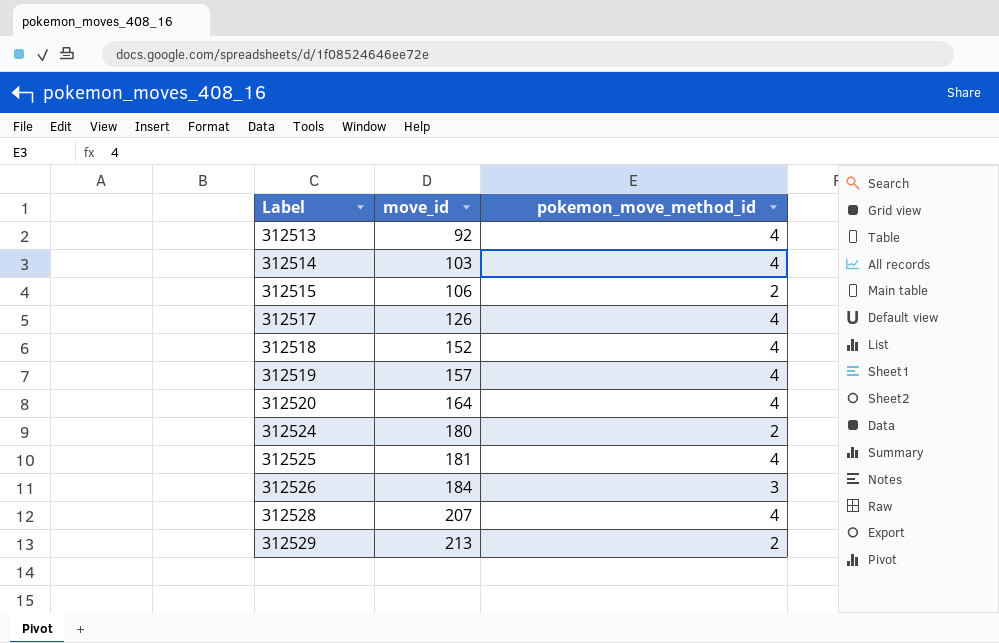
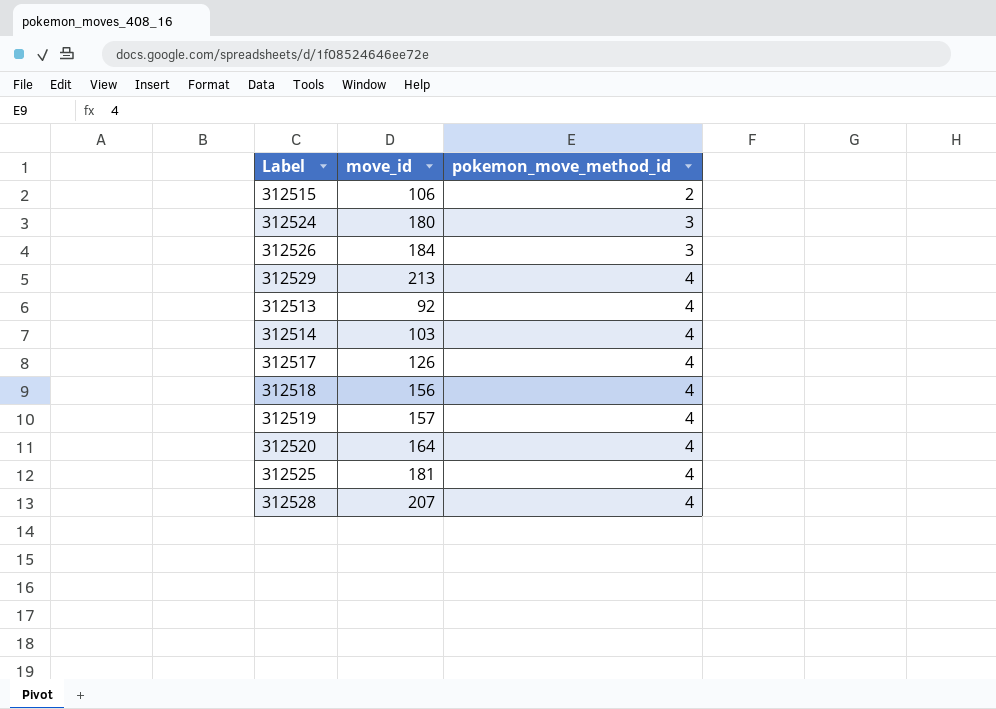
row order: Label ascending -> pokemon_move_method_id ascending
312524 | pokemon_move_method_id: 2 -> 3
312529 | pokemon_move_method_id: 2 -> 4
312518 | move_id: 152 -> 156

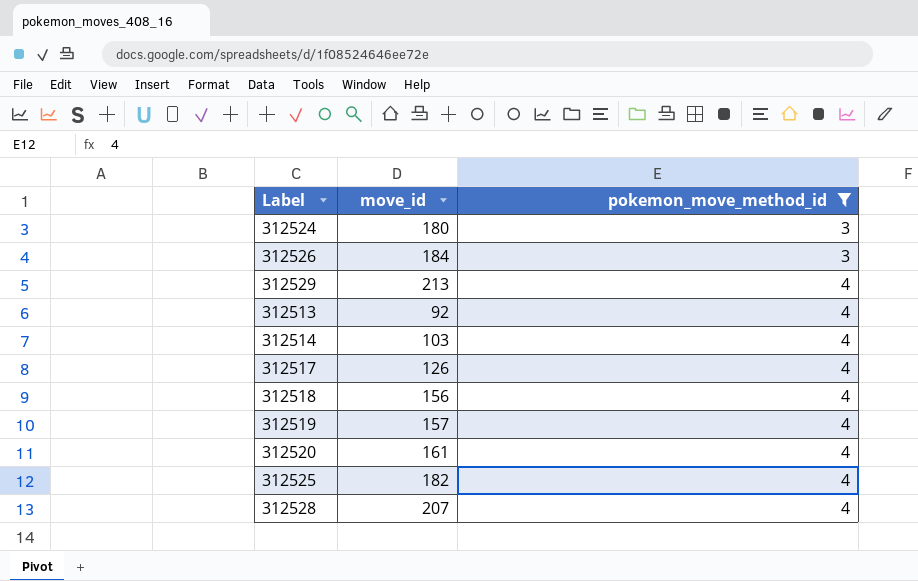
filter: none -> pokemon_move_method_id != 2
312520 | move_id: 164 -> 161
312525 | move_id: 181 -> 182

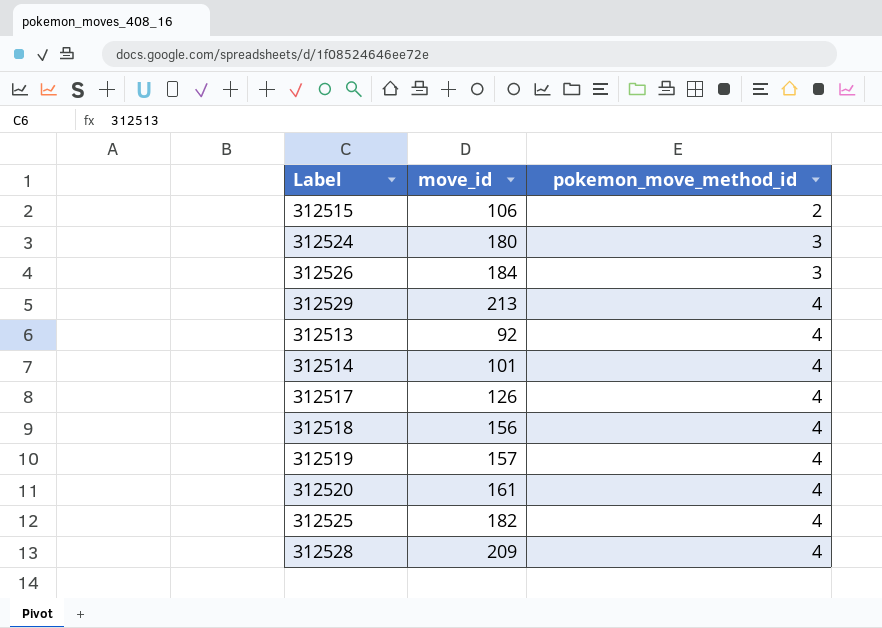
filter: pokemon_move_method_id != 2 -> none
312514 | move_id: 103 -> 101
312528 | move_id: 207 -> 209

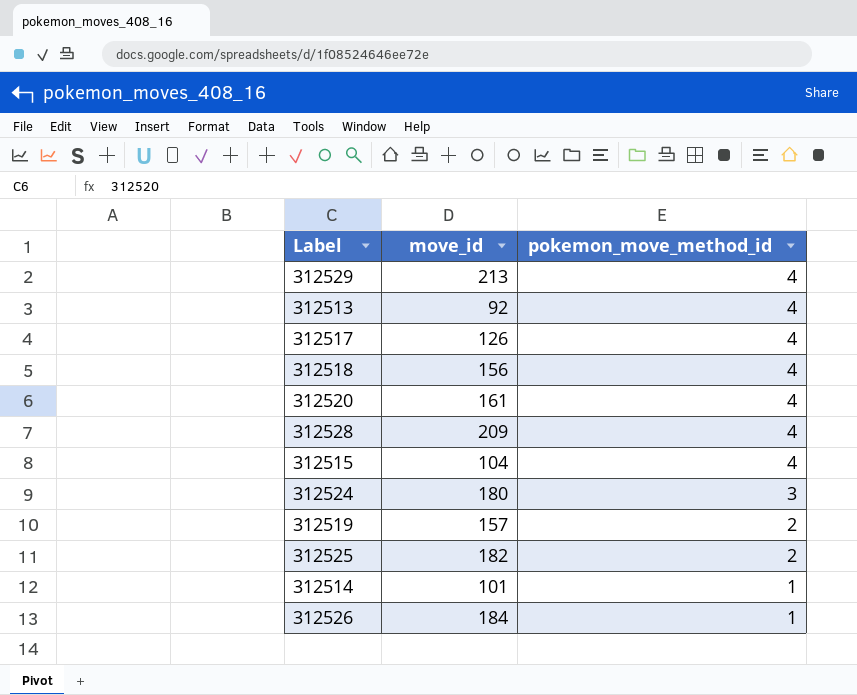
row order: pokemon_move_method_id ascending -> pokemon_move_method_id descending
312515 | move_id: 106 -> 104
312515 | pokemon_move_method_id: 2 -> 4
312519 | pokemon_move_method_id: 4 -> 2
312525 | pokemon_move_method_id: 4 -> 2
312514 | pokemon_move_method_id: 4 -> 1
312526 | pokemon_move_method_id: 3 -> 1

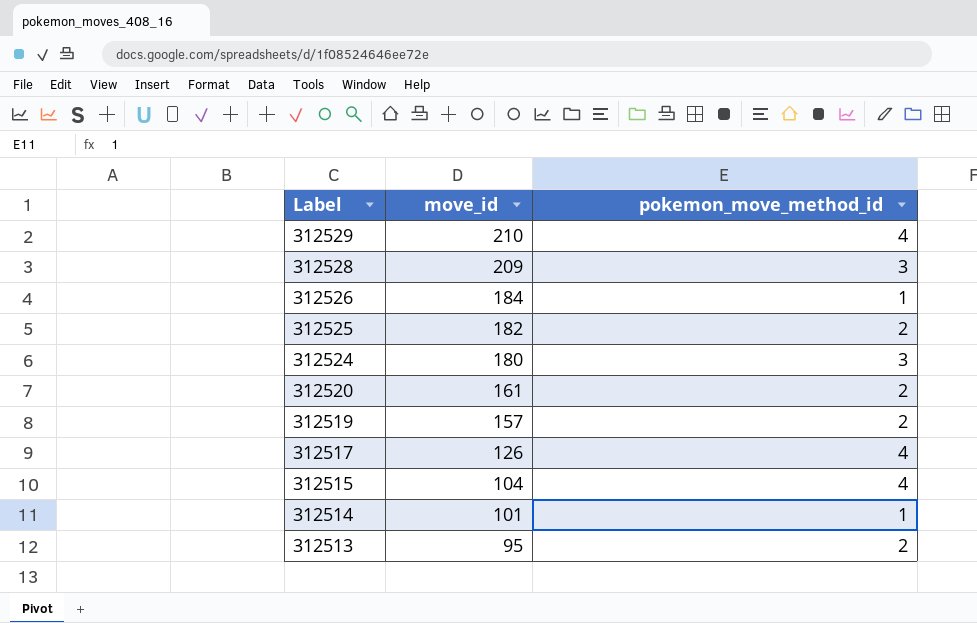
row order: pokemon_move_method_id descending -> Label descending
row 312518: 156 | 4 -> none
312529 | move_id: 213 -> 210
312528 | pokemon_move_method_id: 4 -> 3
312520 | pokemon_move_method_id: 4 -> 2
312513 | move_id: 92 -> 95
312513 | pokemon_move_method_id: 4 -> 2

